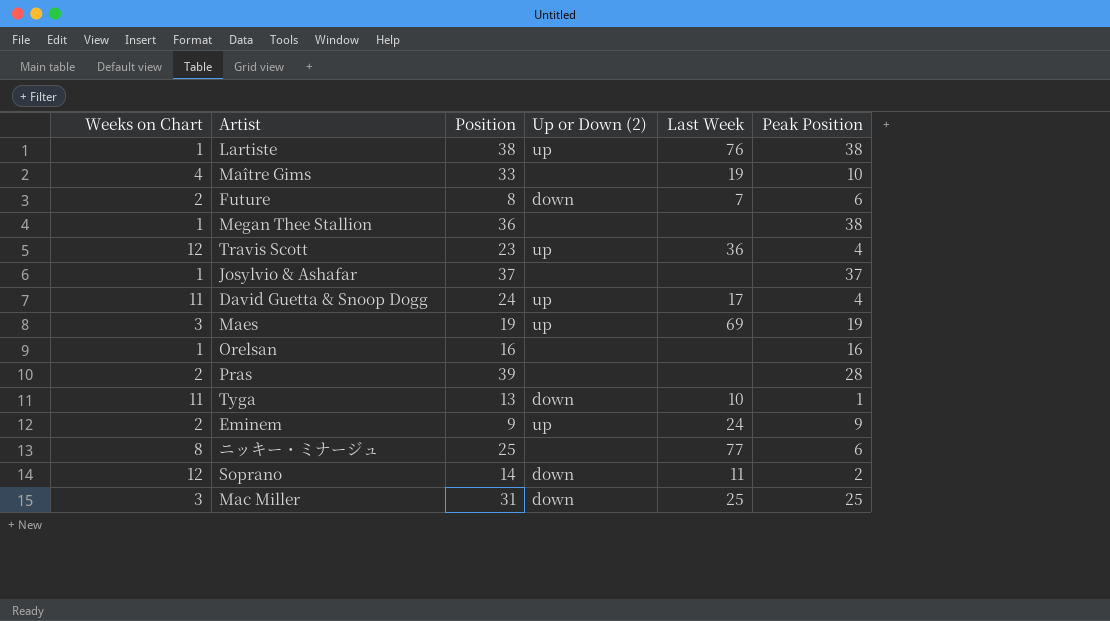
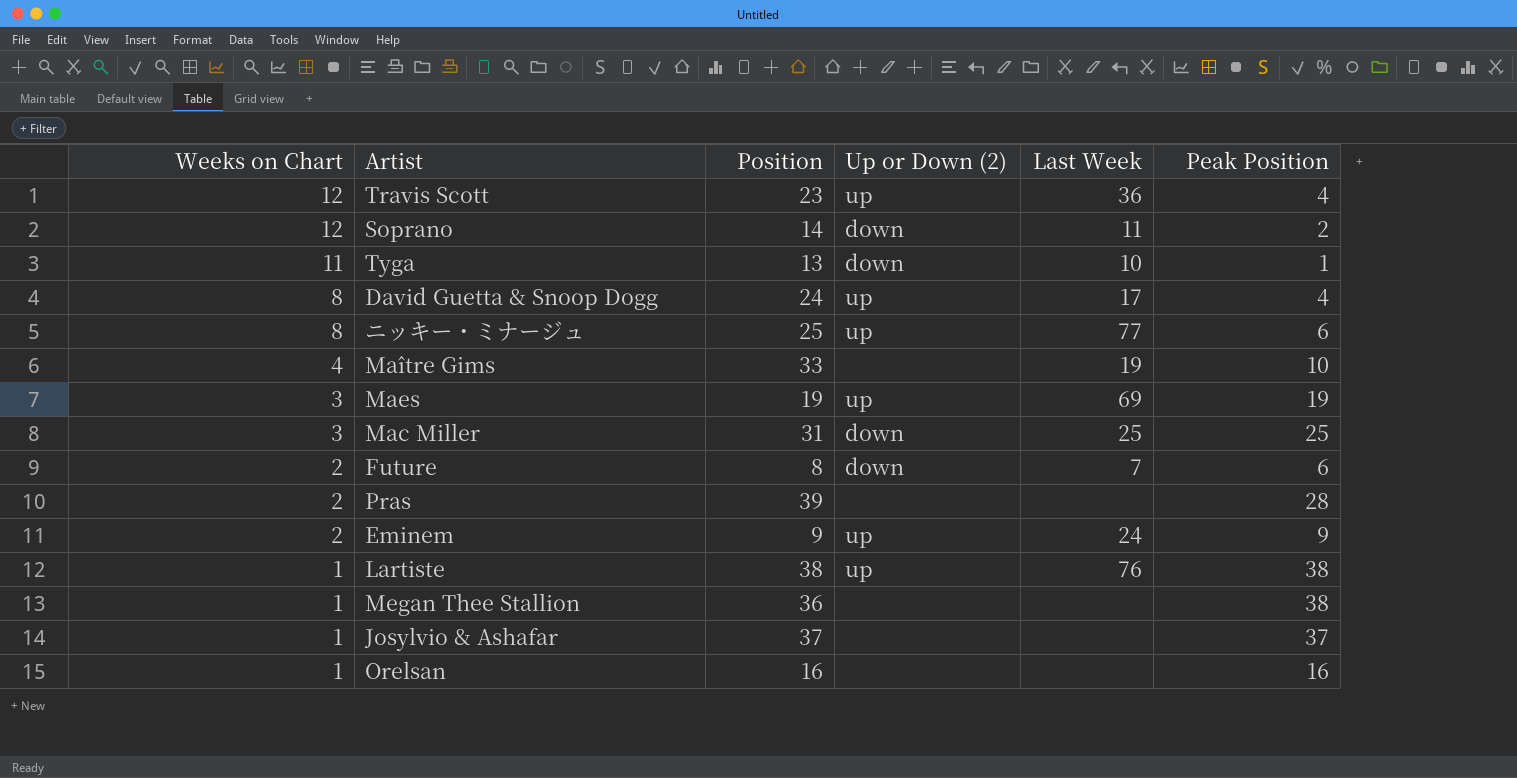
row order: none -> Weeks on Chart descending
David Guetta & Snoop Dogg | Weeks on Chart: 11 -> 8
ニッキー・ミナージュ | Up or Down (2): none -> up

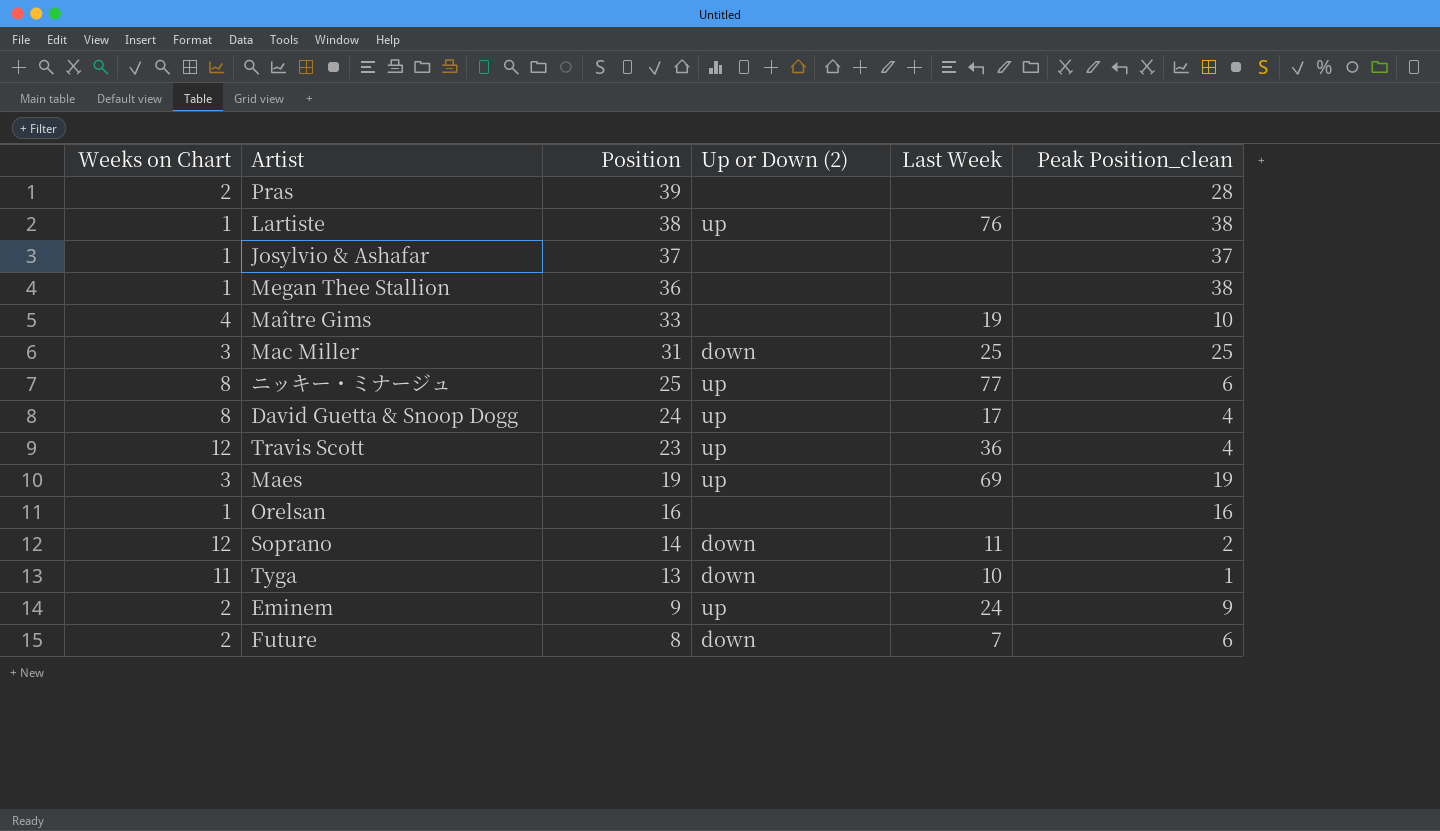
row order: Weeks on Chart descending -> Position descending
column name: Peak Position -> Peak Position_clean

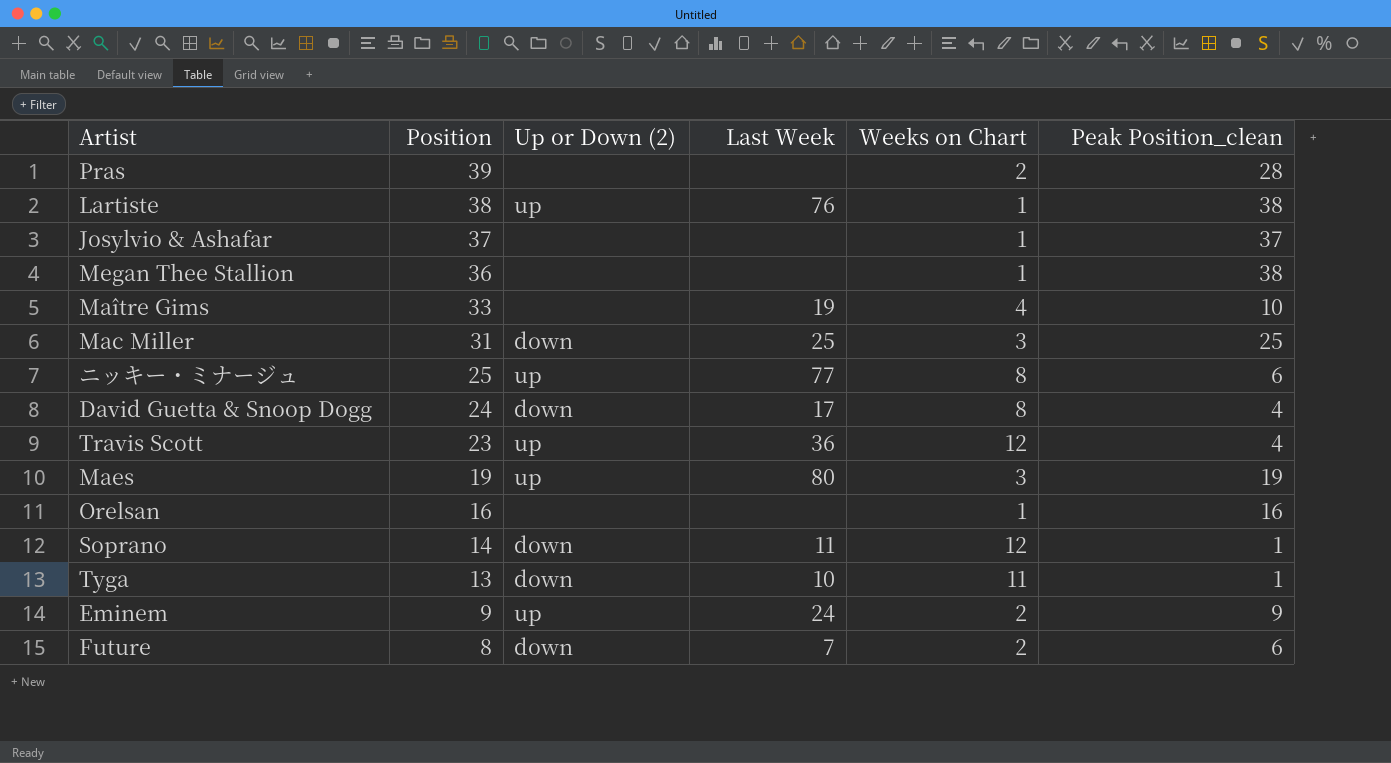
column Weeks on Chart | position: 1 -> 5
David Guetta & Snoop Dogg | Up or Down (2): up -> down
Maes | Last Week: 69 -> 80
Soprano | Peak Position_clean: 2 -> 1

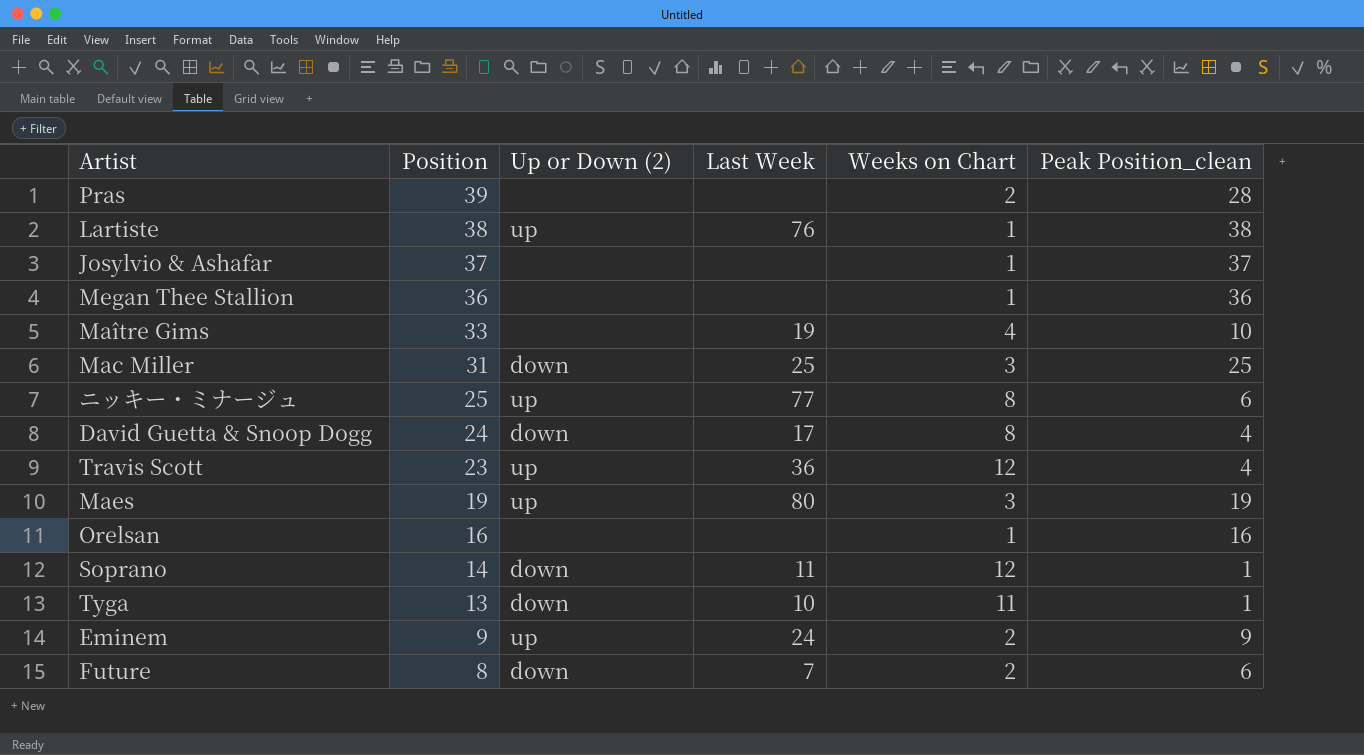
Megan Thee Stallion | Peak Position_clean: 38 -> 36

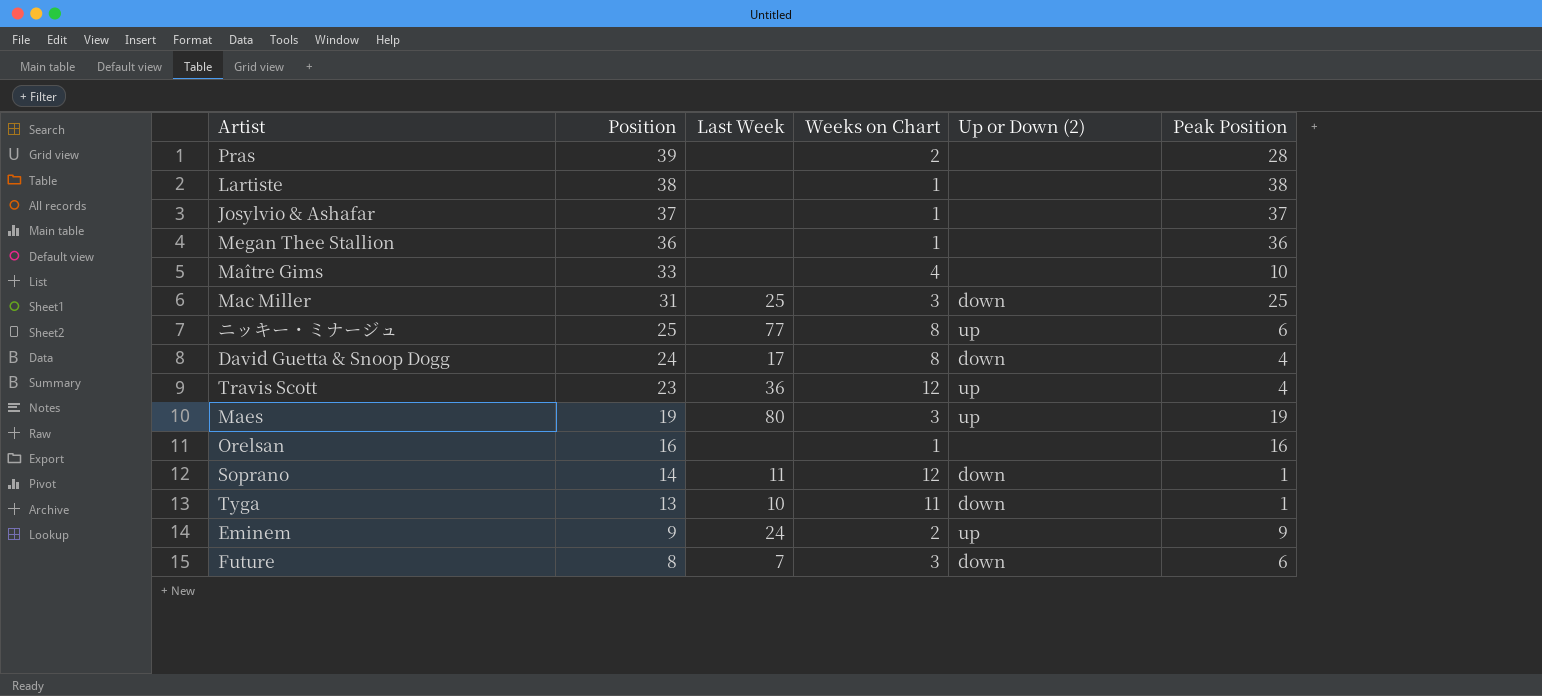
column Up or Down (2) | position: 3 -> 5
column name: Peak Position_clean -> Peak Position
Lartiste | Last Week: 76 -> none
Lartiste | Up or Down (2): up -> none
Maître Gims | Last Week: 19 -> none
Future | Weeks on Chart: 2 -> 3

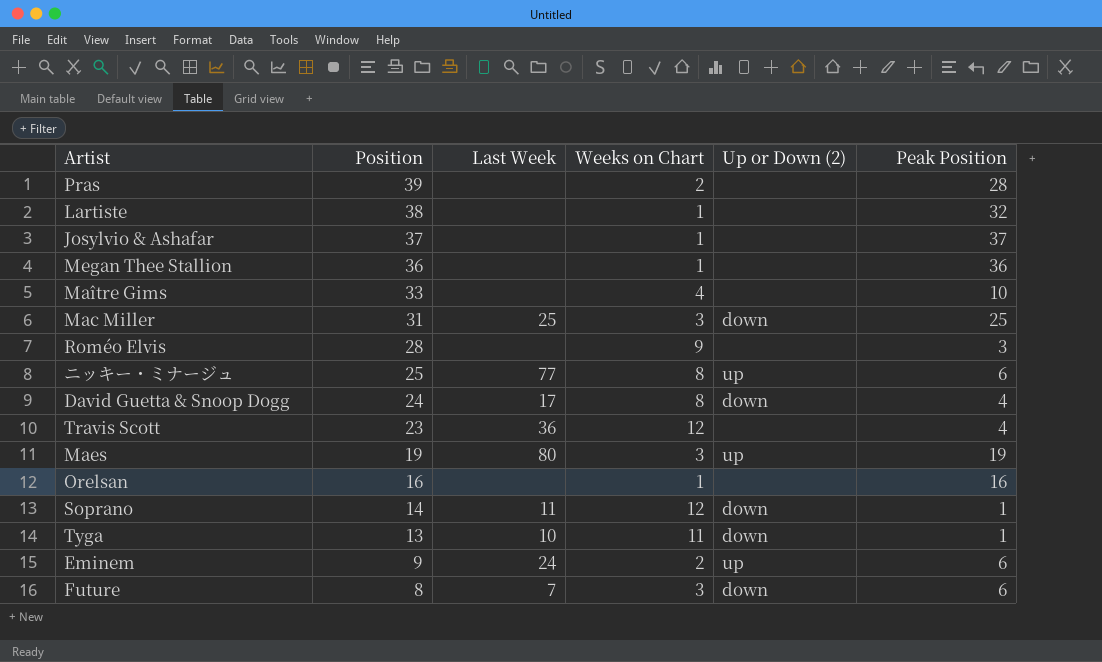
Lartiste | Peak Position: 38 -> 32
row Roméo Elvis: none -> 28 | none | 9 | none | 3
Travis Scott | Up or Down (2): up -> none
Eminem | Peak Position: 9 -> 6

